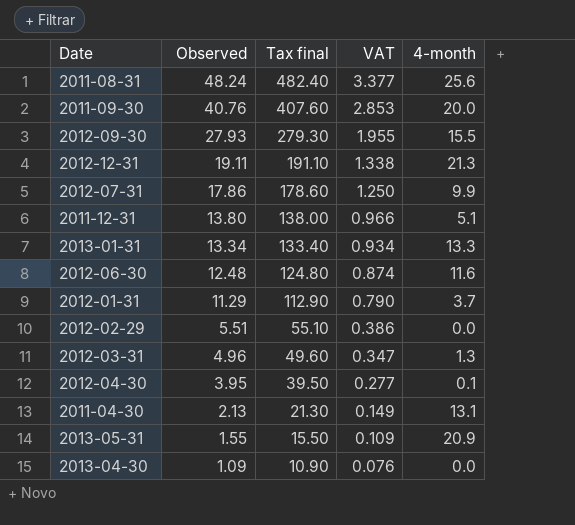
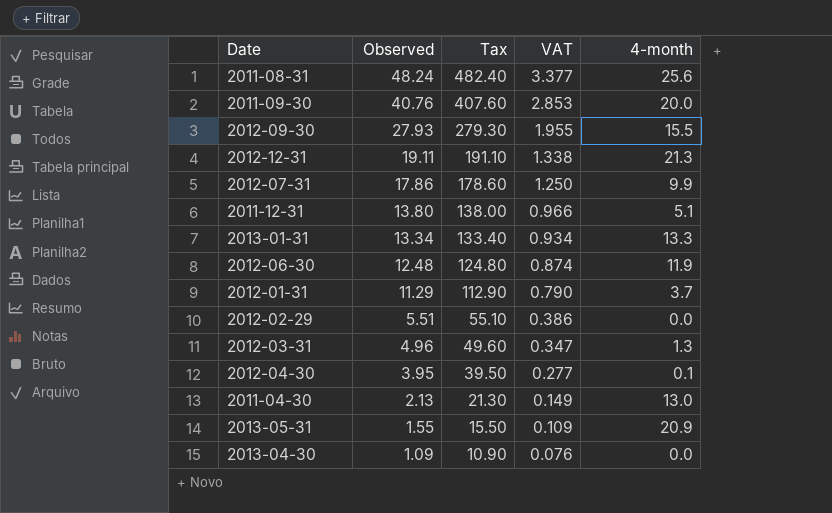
column name: Tax final -> Tax
2012-06-30 | 4-month: 11.6 -> 11.9
2011-04-30 | 4-month: 13.1 -> 13.0

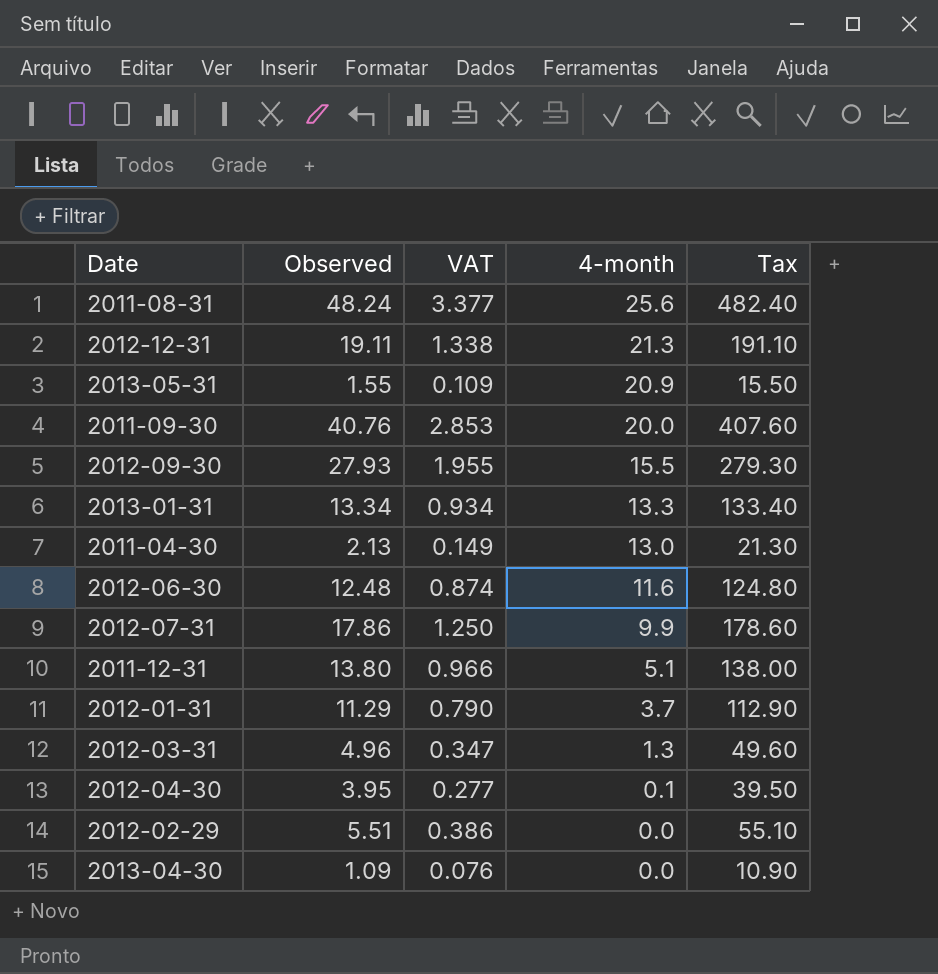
row order: Observed descending -> 4-month descending
column Tax | position: 3 -> 5
2012-06-30 | 4-month: 11.9 -> 11.6

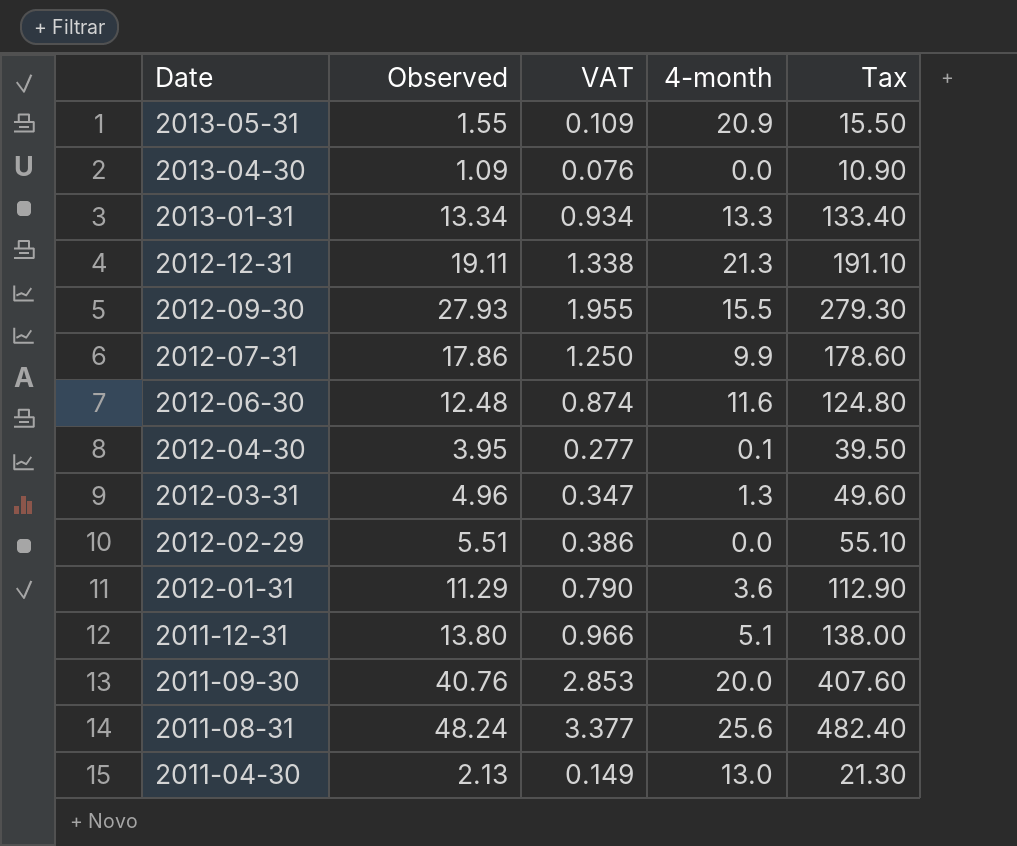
row order: 4-month descending -> Date descending
2012-01-31 | 4-month: 3.7 -> 3.6

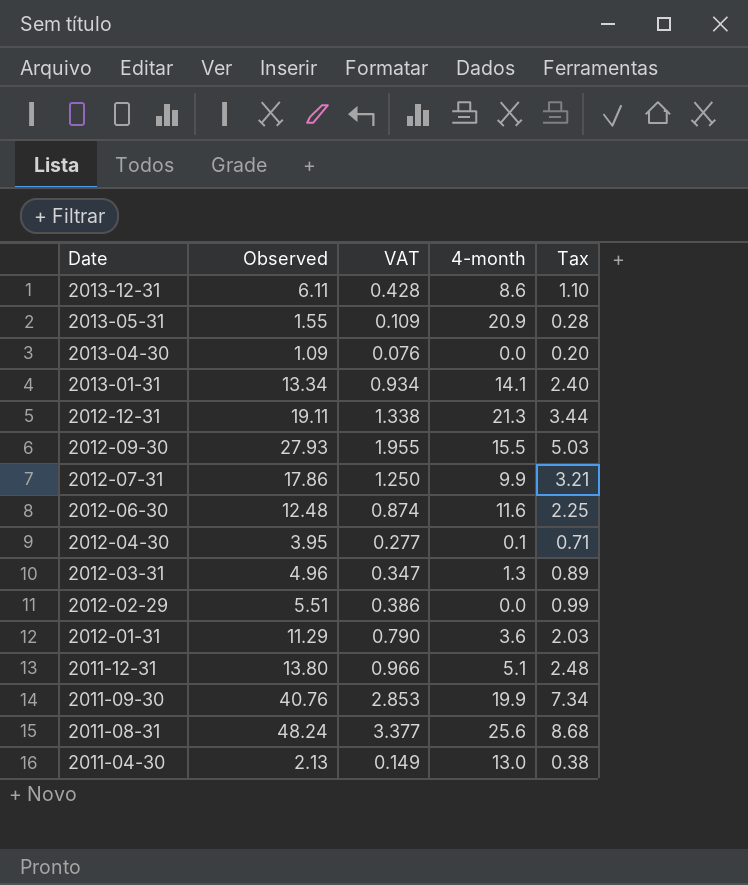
column Tax | formula: [Observed] * 10 -> [Observed] * 0.18
row 2013-12-31: none -> 6.11 | 0.428 | 8.6 | 1.10
2013-01-31 | 4-month: 13.3 -> 14.1
2011-09-30 | 4-month: 20.0 -> 19.9

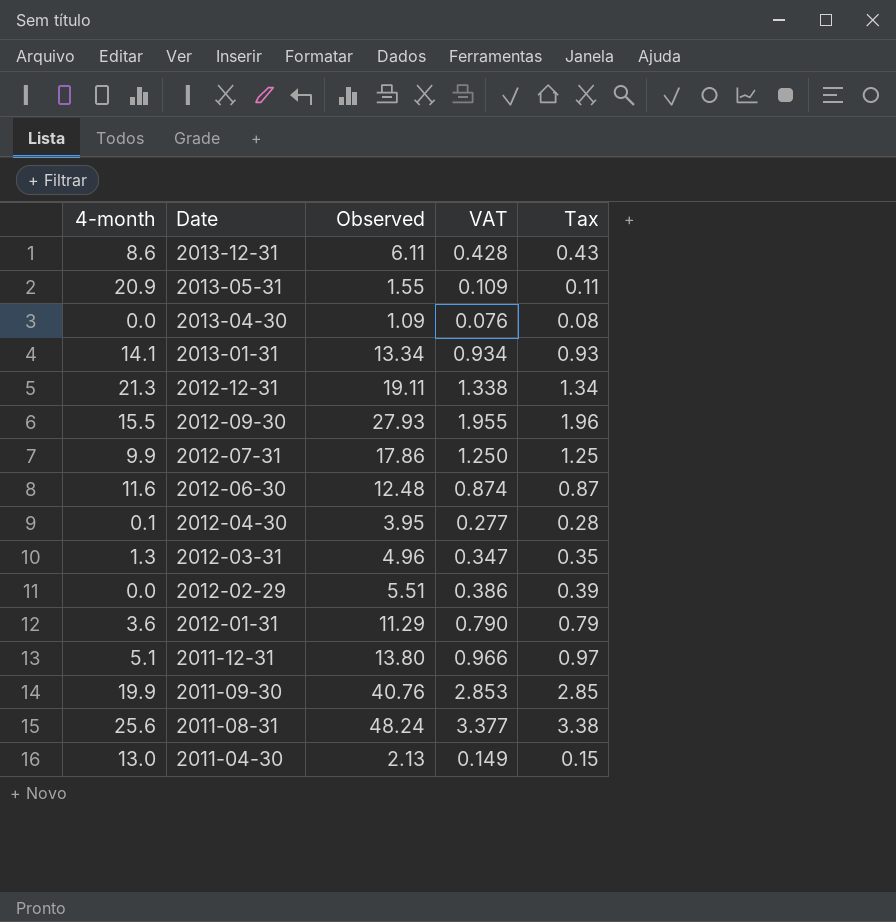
column 4-month | position: 4 -> 1
column Tax | formula: [Observed] * 0.18 -> [Observed] * 0.07

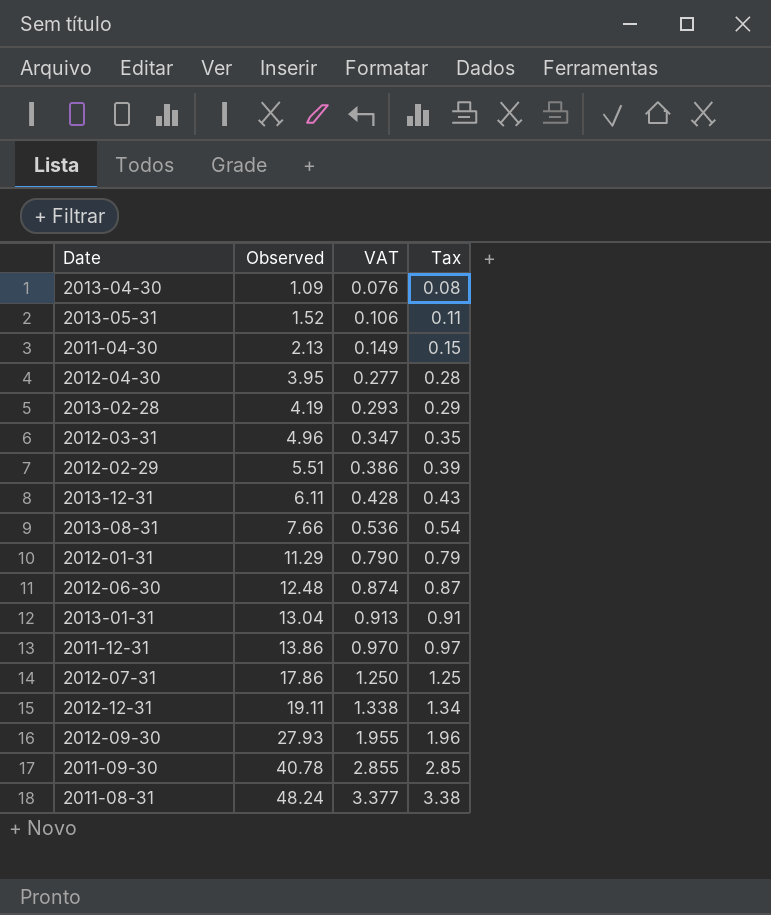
row order: Date descending -> Observed ascending
column 4-month | position: 1 -> none
2013-05-31 | Observed: 1.55 -> 1.52
2013-05-31 | VAT: 0.109 -> 0.106
row 2013-02-28: none -> 4.19 | 0.293 | 0.29
row 2013-08-31: none -> 7.66 | 0.536 | 0.54
2013-01-31 | Observed: 13.34 -> 13.04
2013-01-31 | VAT: 0.934 -> 0.913
2013-01-31 | Tax: 0.93 -> 0.91
2011-12-31 | Observed: 13.80 -> 13.86
2011-12-31 | VAT: 0.966 -> 0.970
2011-09-30 | Observed: 40.76 -> 40.78
2011-09-30 | VAT: 2.853 -> 2.855

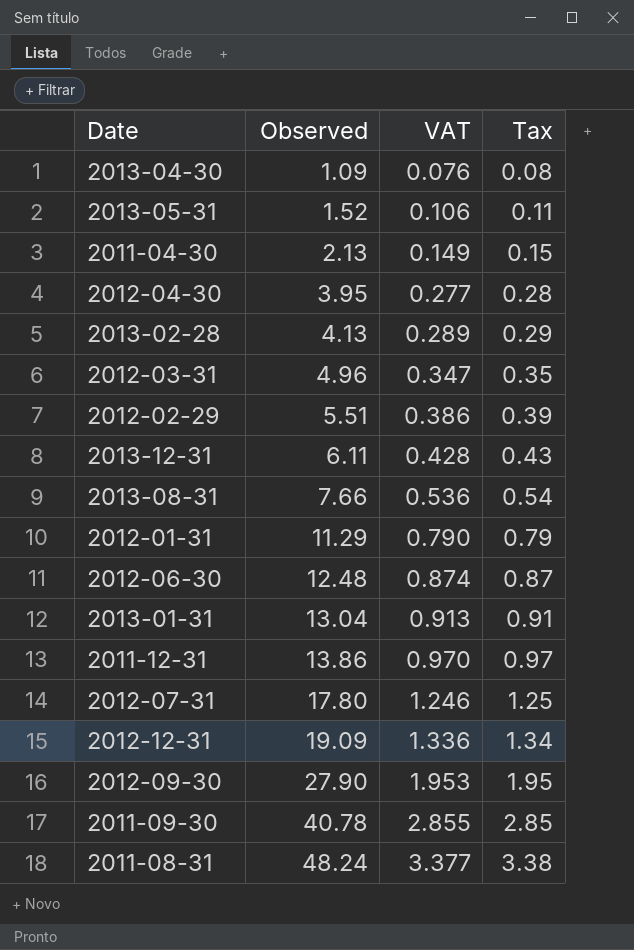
2013-02-28 | Observed: 4.19 -> 4.13
2013-02-28 | VAT: 0.293 -> 0.289
2012-07-31 | Observed: 17.86 -> 17.80
2012-07-31 | VAT: 1.250 -> 1.246
2012-12-31 | Observed: 19.11 -> 19.09
2012-12-31 | VAT: 1.338 -> 1.336
2012-09-30 | Observed: 27.93 -> 27.90
2012-09-30 | VAT: 1.955 -> 1.953
2012-09-30 | Tax: 1.96 -> 1.95

